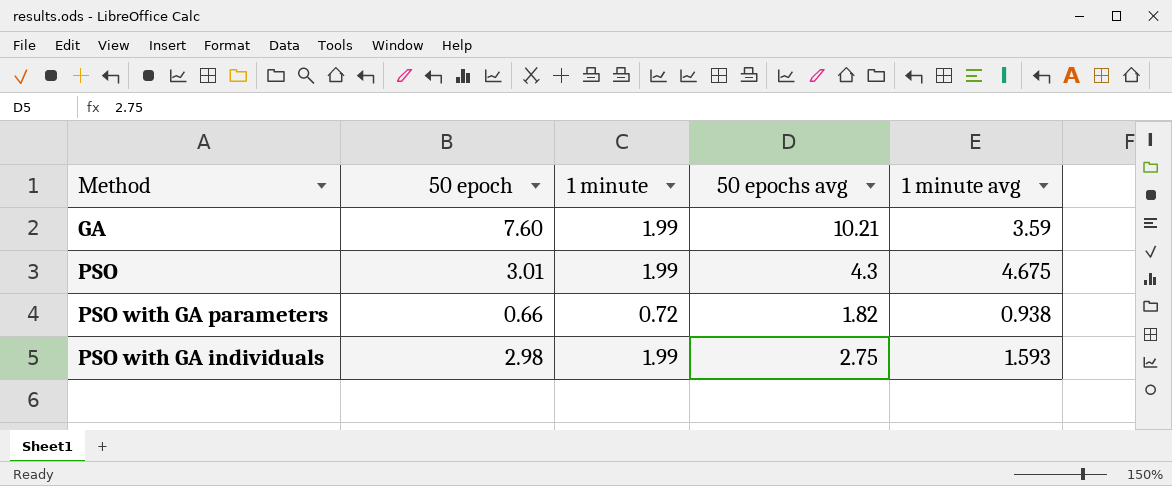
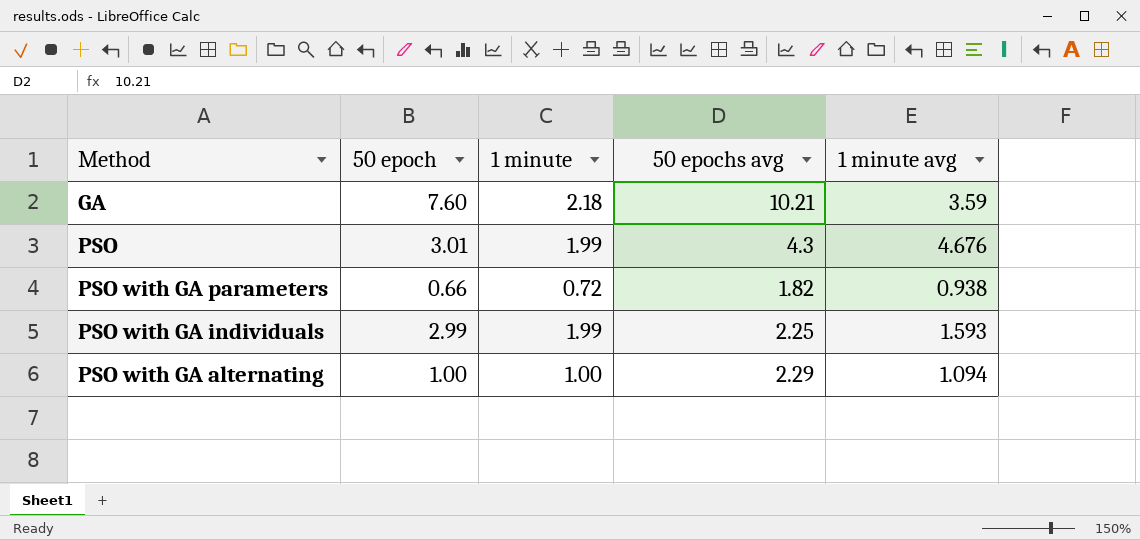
GA | 1 minute: 1.99 -> 2.18
PSO | 1 minute avg: 4.675 -> 4.676
PSO with GA individuals | 50 epoch: 2.98 -> 2.99
PSO with GA individuals | 50 epochs avg: 2.75 -> 2.25
row PSO with GA alternating: none -> 1.00 | 1.00 | 2.29 | 1.094

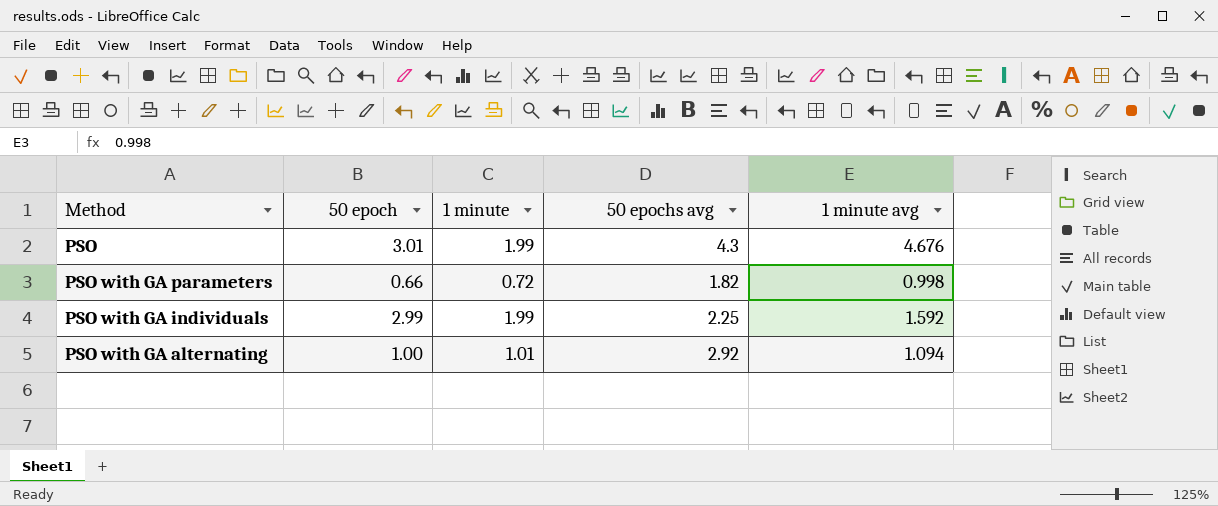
row GA: 7.60 | 2.18 | 10.21 | 3.59 -> none
PSO with GA parameters | 1 minute avg: 0.938 -> 0.998
PSO with GA individuals | 1 minute avg: 1.593 -> 1.592
PSO with GA alternating | 1 minute: 1.00 -> 1.01
PSO with GA alternating | 50 epochs avg: 2.29 -> 2.92

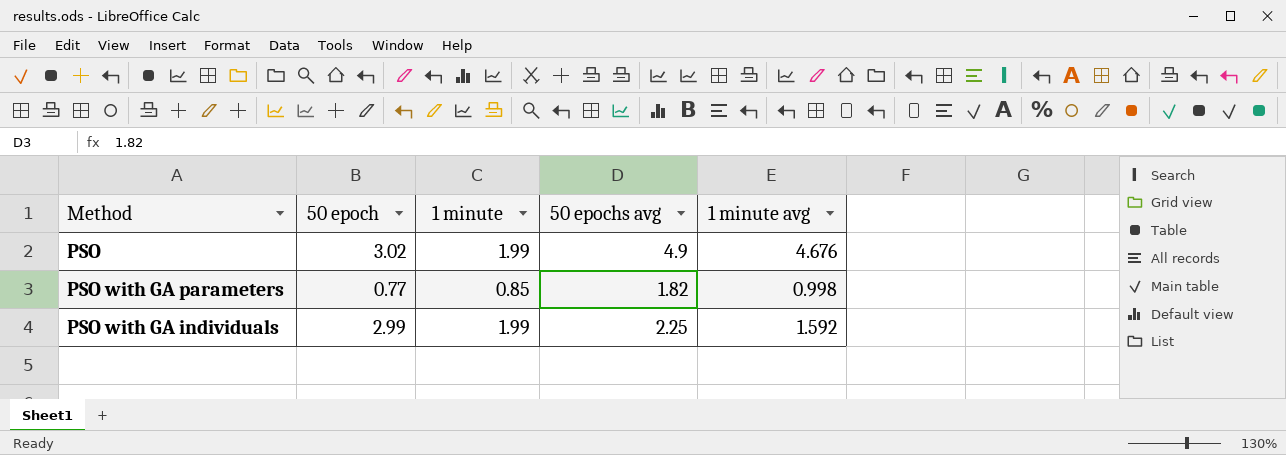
row PSO with GA alternating: 1.00 | 1.01 | 2.92 | 1.094 -> none
PSO | 50 epoch: 3.01 -> 3.02
PSO | 50 epochs avg: 4.3 -> 4.9
PSO with GA parameters | 50 epoch: 0.66 -> 0.77
PSO with GA parameters | 1 minute: 0.72 -> 0.85

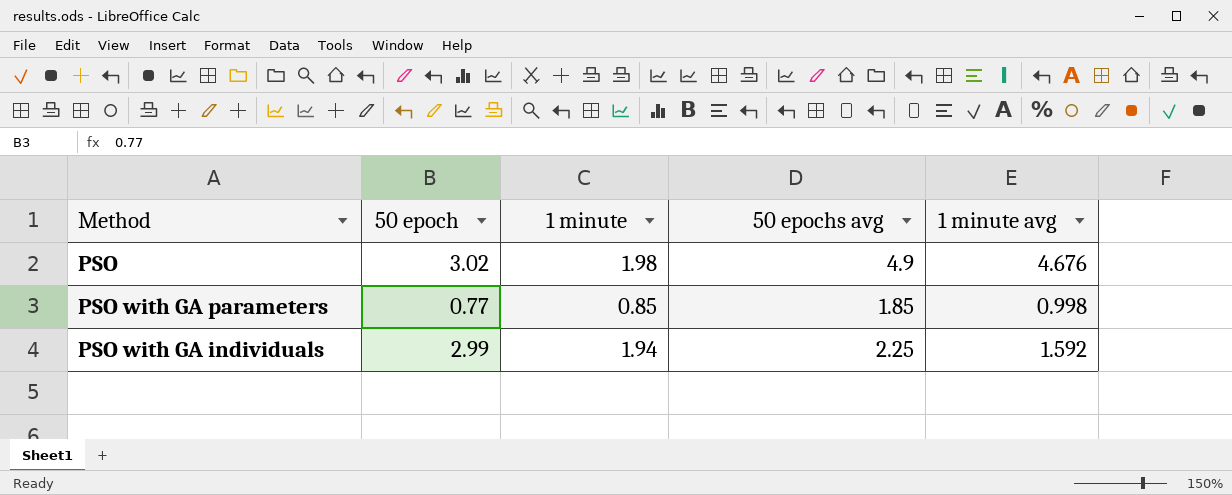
PSO | 1 minute: 1.99 -> 1.98
PSO with GA parameters | 50 epochs avg: 1.82 -> 1.85
PSO with GA individuals | 1 minute: 1.99 -> 1.94

